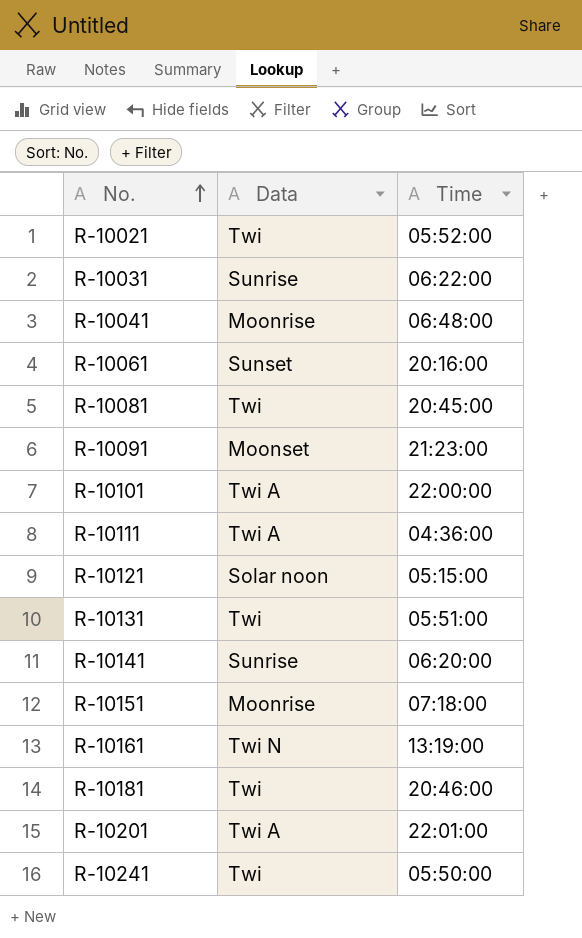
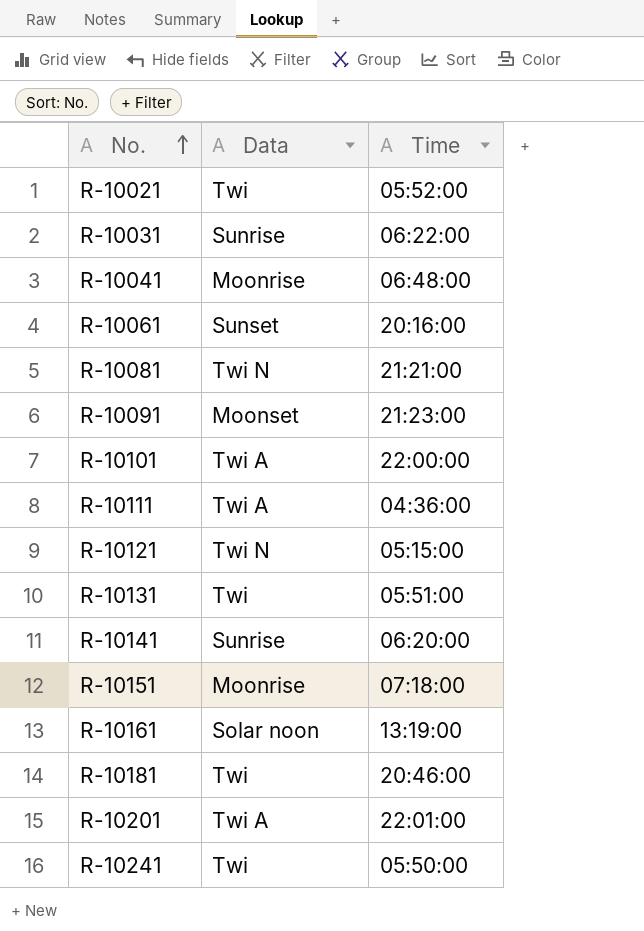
R-10081 | Data: Twi -> Twi N
R-10081 | Time: 20:45:00 -> 21:21:00
R-10121 | Data: Solar noon -> Twi N
R-10161 | Data: Twi N -> Solar noon

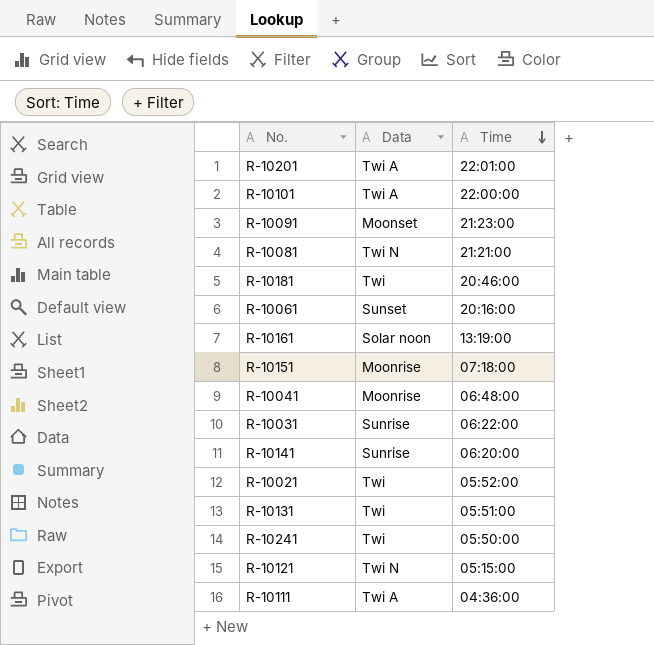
row order: No. ascending -> Time descending

